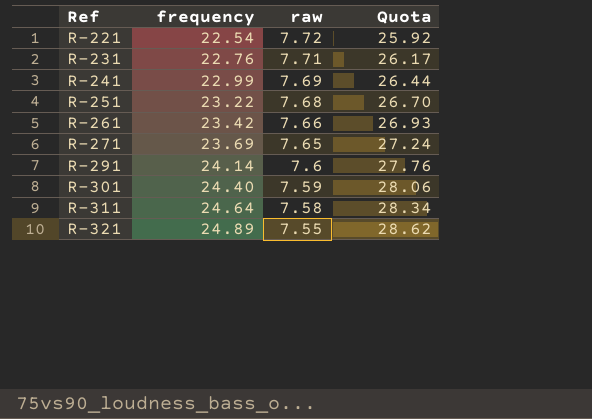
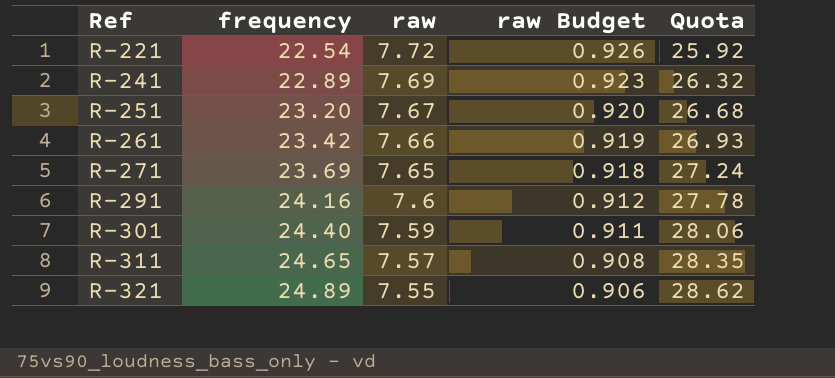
column raw Budget | formula: none -> [raw] * 0.12
row R-231: 22.76 | 7.71 | 26.17 -> none
R-241 | frequency: 22.99 -> 22.89
R-241 | Quota: 26.44 -> 26.32
R-251 | frequency: 23.22 -> 23.20
R-251 | raw: 7.68 -> 7.67
R-251 | Quota: 26.70 -> 26.68
R-291 | frequency: 24.14 -> 24.16
R-291 | Quota: 27.76 -> 27.78
R-311 | frequency: 24.64 -> 24.65
R-311 | raw: 7.58 -> 7.57
R-311 | Quota: 28.34 -> 28.35

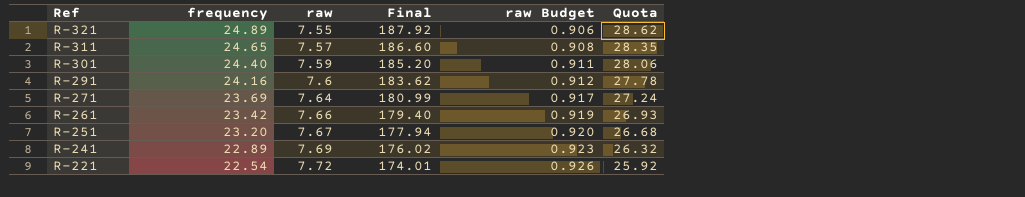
row order: Ref ascending -> Ref descending
column Final | formula: none -> [frequency] * [raw]
R-271 | raw: 7.65 -> 7.64
R-271 | raw Budget: 0.918 -> 0.917

